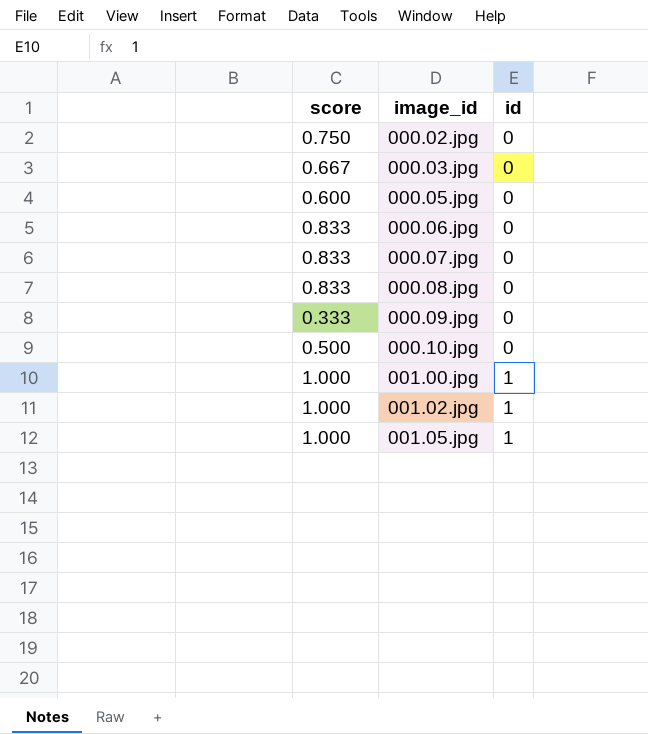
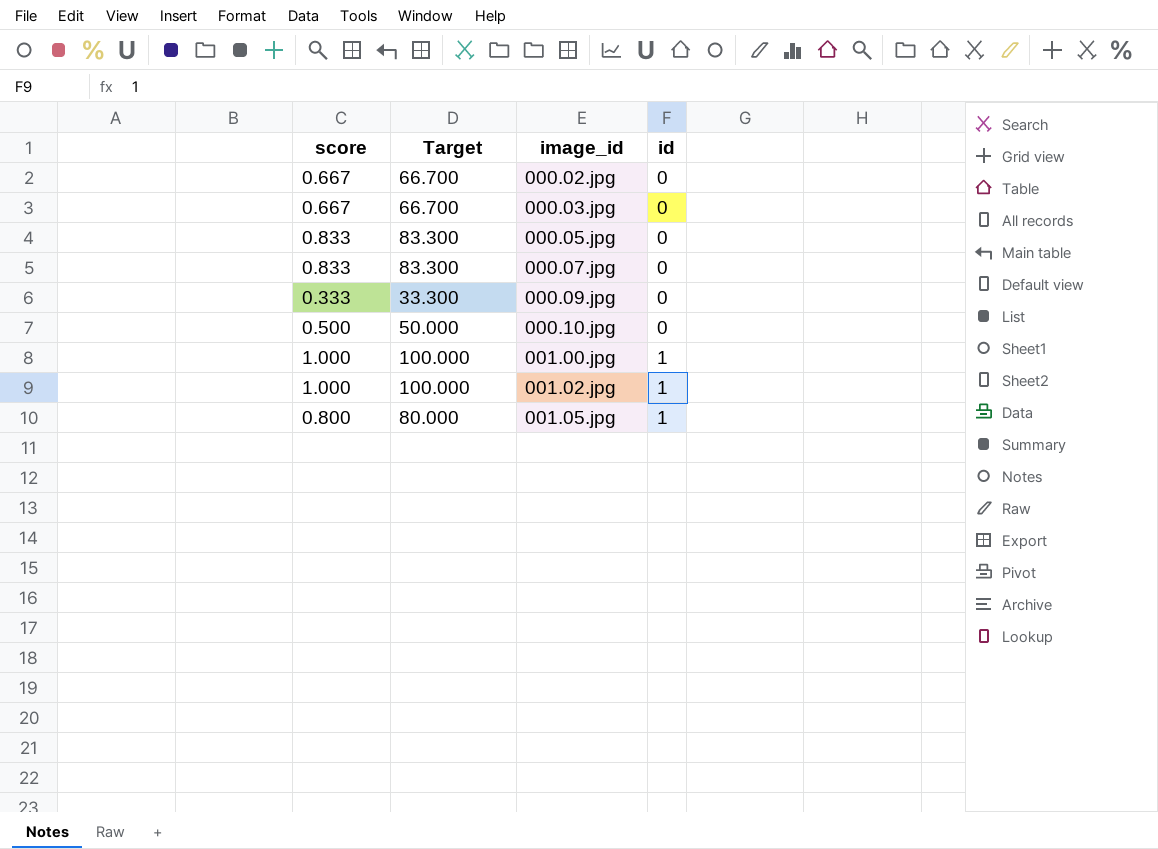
column Target | formula: none -> [score] * 100
row 000.06.jpg: 0.833 | 0 -> none
row 000.08.jpg: 0.833 | 0 -> none
000.02.jpg | score: 0.750 -> 0.667
000.05.jpg | score: 0.600 -> 0.833
001.05.jpg | score: 1.000 -> 0.800

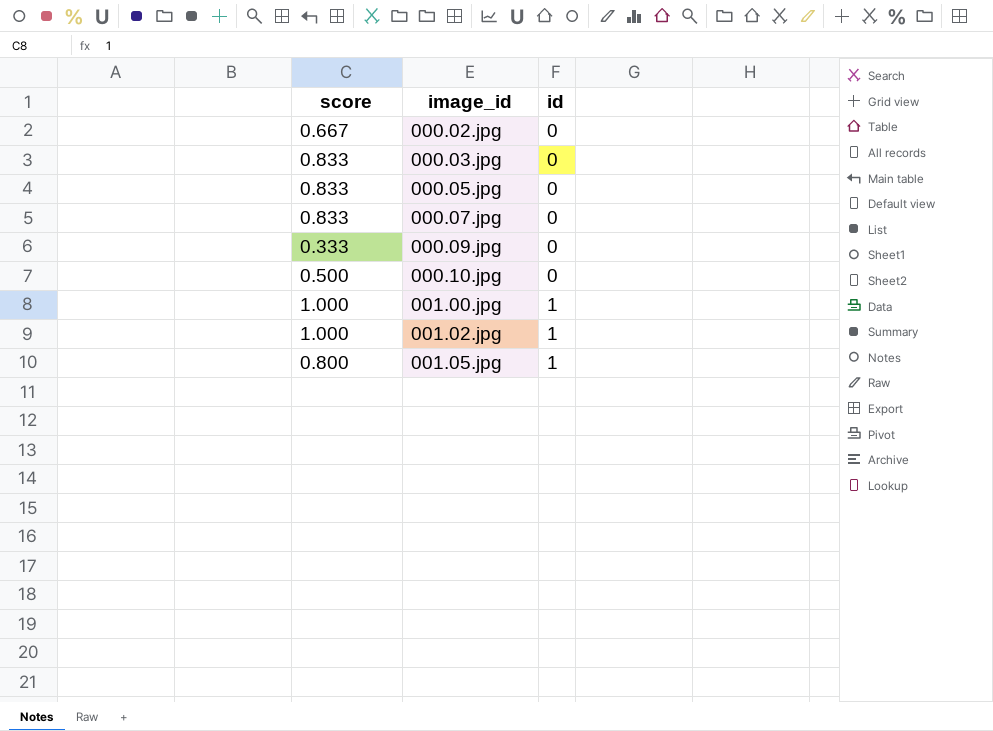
column Target | formula: [score] * 100 -> none
000.03.jpg | score: 0.667 -> 0.833

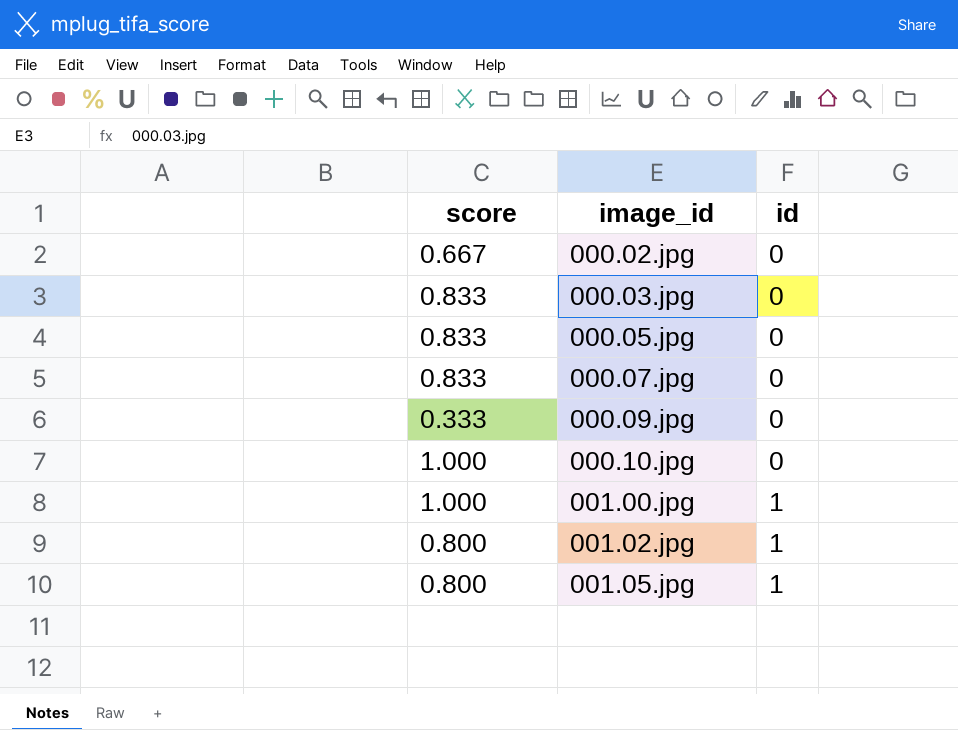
000.10.jpg | score: 0.500 -> 1.000
001.02.jpg | score: 1.000 -> 0.800

